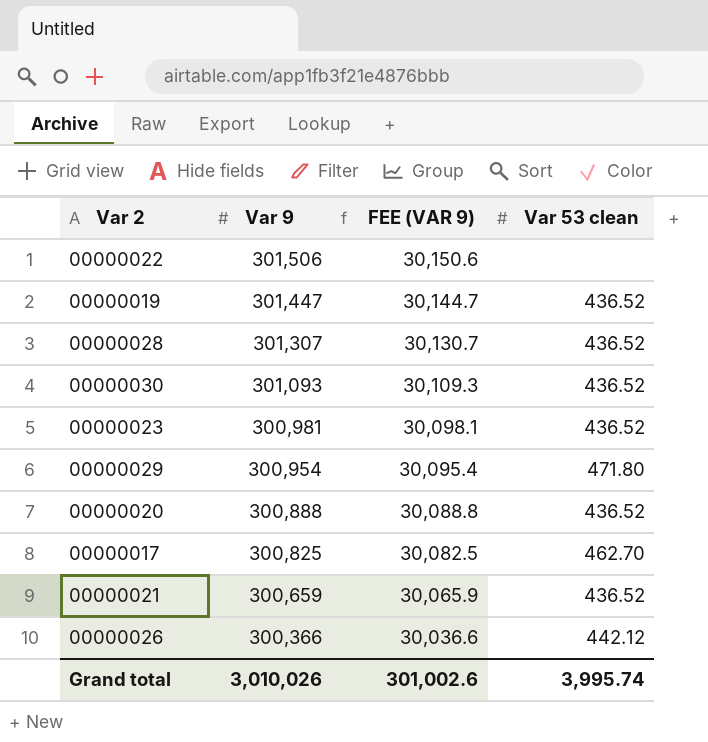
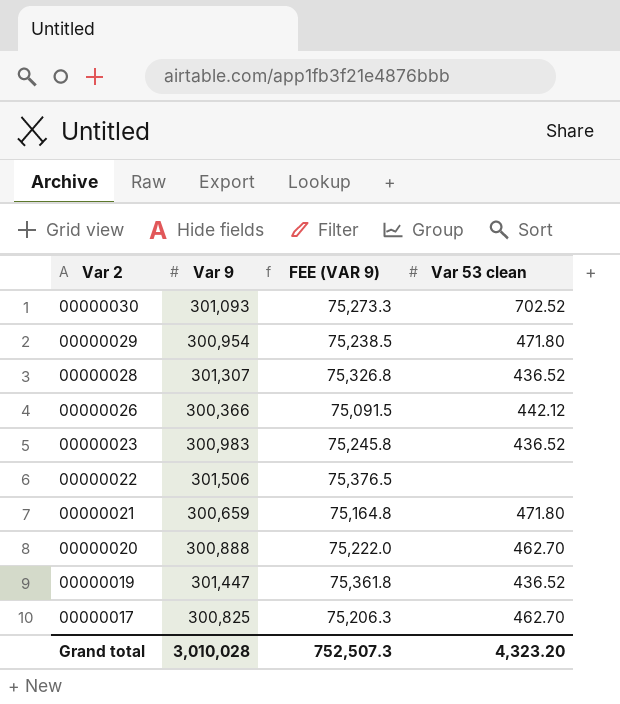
row order: Var 9 descending -> Var 2 descending
column FEE (VAR 9) | formula: [Var 9] * 0.1 -> [Var 9] * 0.25
00000030 | Var 53 clean: 436.52 -> 702.52
00000023 | Var 9: 300,981 -> 300,983
00000021 | Var 53 clean: 436.52 -> 471.80
00000020 | Var 53 clean: 436.52 -> 462.70
Grand total | Var 9: 3,010,026 -> 3,010,028
Grand total | FEE (VAR 9): 301,002.6 -> 752,507.3
Grand total | Var 53 clean: 3,995.74 -> 4,323.20

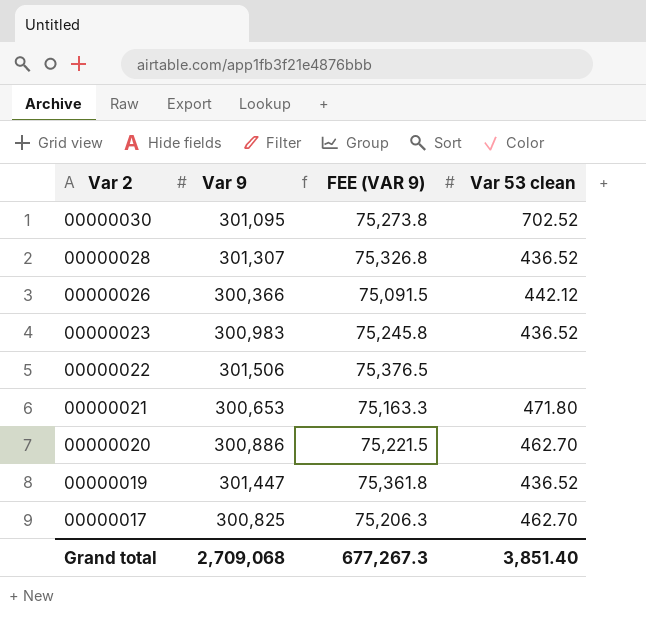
row 00000029: 300,954 | 75,238.5 | 471.80 -> none
00000030 | Var 9: 301,093 -> 301,095
00000030 | FEE (VAR 9): 75,273.3 -> 75,273.8
00000021 | Var 9: 300,659 -> 300,653
00000021 | FEE (VAR 9): 75,164.8 -> 75,163.3
00000020 | Var 9: 300,888 -> 300,886
00000020 | FEE (VAR 9): 75,222.0 -> 75,221.5
Grand total | Var 9: 3,010,028 -> 2,709,068
Grand total | FEE (VAR 9): 752,507.3 -> 677,267.3
Grand total | Var 53 clean: 4,323.20 -> 3,851.40

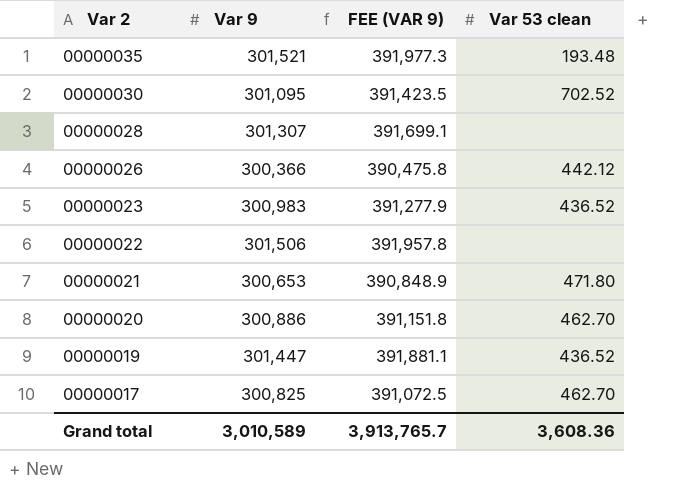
column FEE (VAR 9) | formula: [Var 9] * 0.25 -> [Var 9] * 1.3
row 00000035: none -> 301,521 | 391,977.3 | 193.48
00000028 | Var 53 clean: 436.52 -> none
Grand total | Var 9: 2,709,068 -> 3,010,589
Grand total | FEE (VAR 9): 677,267.3 -> 3,913,765.7
Grand total | Var 53 clean: 3,851.40 -> 3,608.36

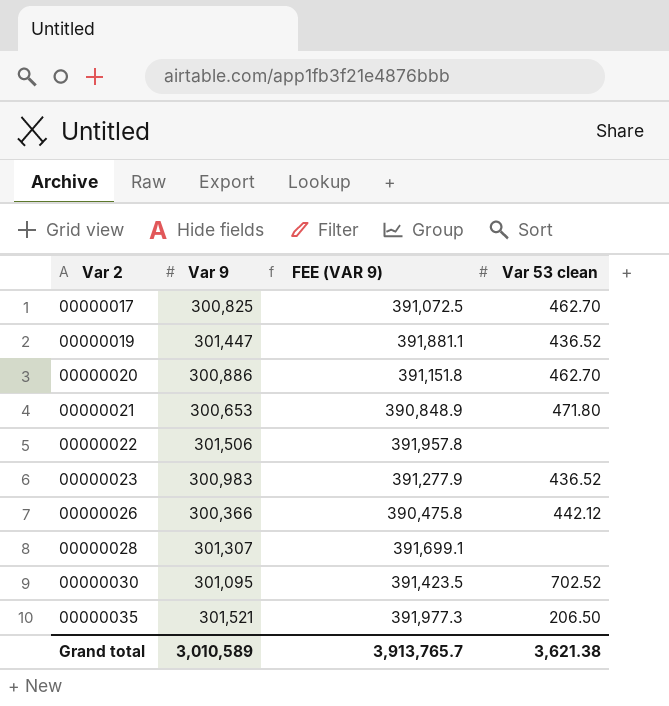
row order: Var 2 descending -> Var 2 ascending
00000035 | Var 53 clean: 193.48 -> 206.50
Grand total | Var 53 clean: 3,608.36 -> 3,621.38

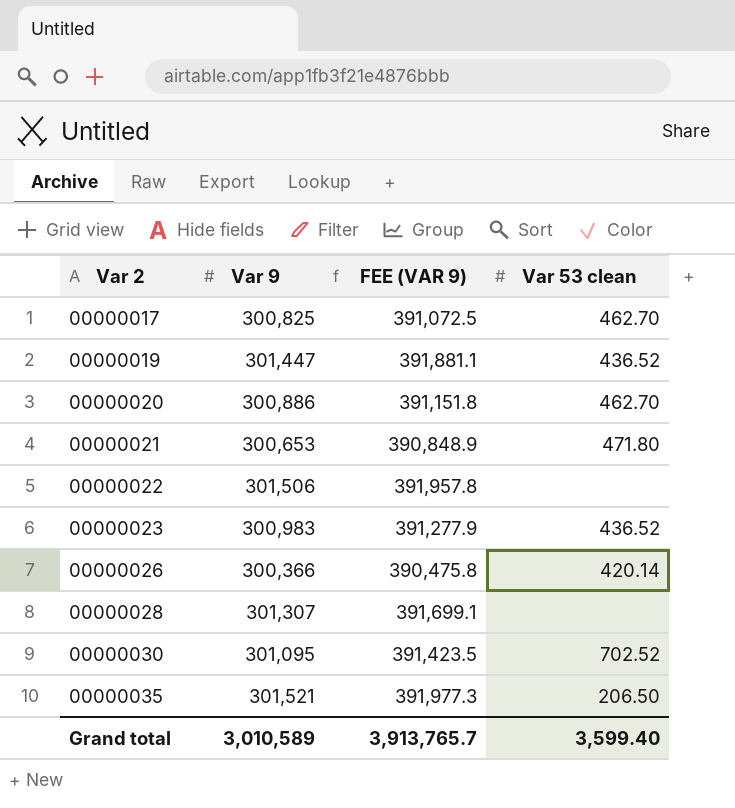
00000026 | Var 53 clean: 442.12 -> 420.14
Grand total | Var 53 clean: 3,621.38 -> 3,599.40

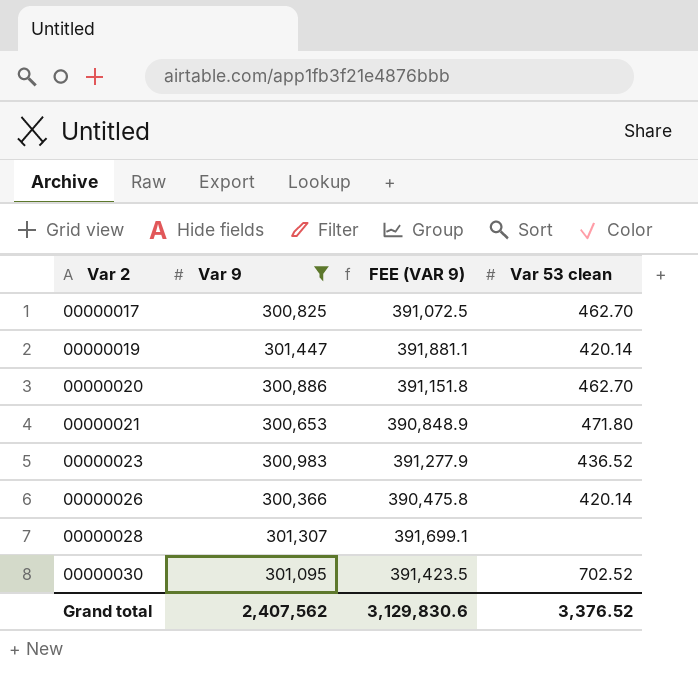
filter: none -> Var 9 <= 301,447
00000019 | Var 53 clean: 436.52 -> 420.14
Grand total | Var 9: 3,010,589 -> 2,407,562
Grand total | FEE (VAR 9): 3,913,765.7 -> 3,129,830.6
Grand total | Var 53 clean: 3,599.40 -> 3,376.52

